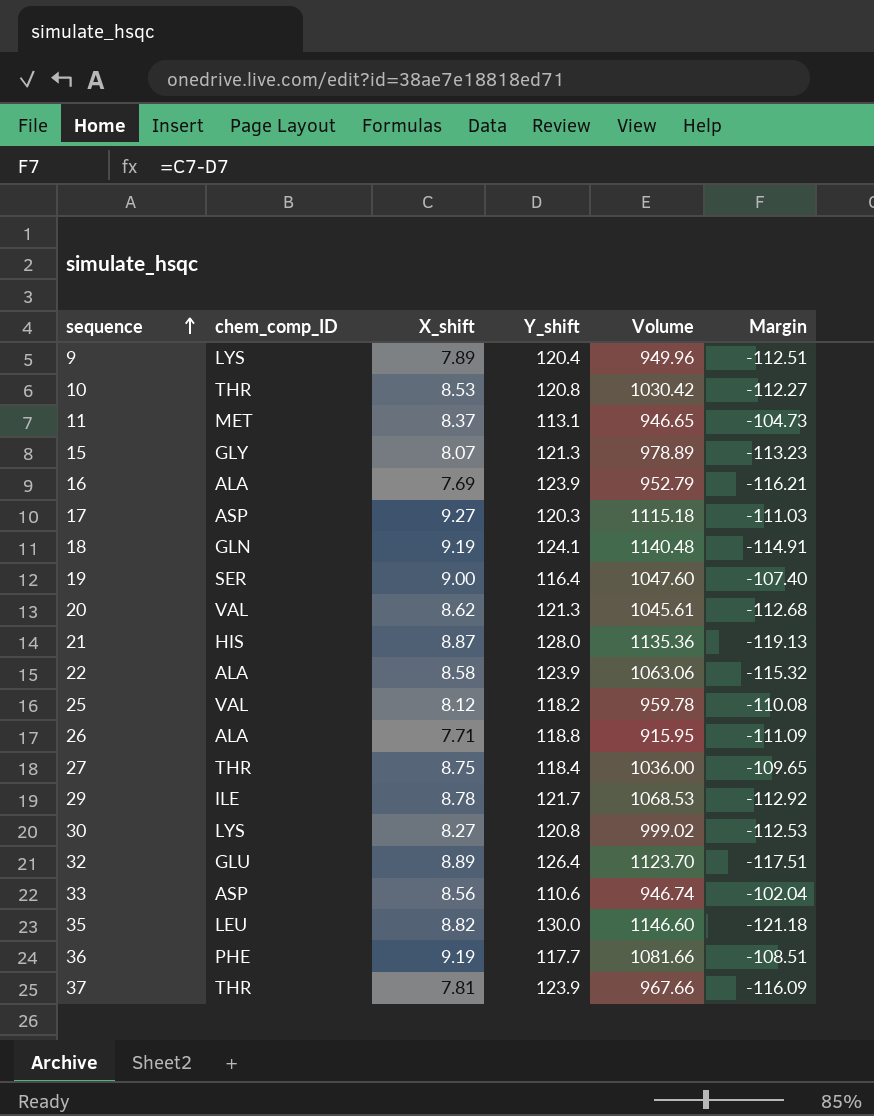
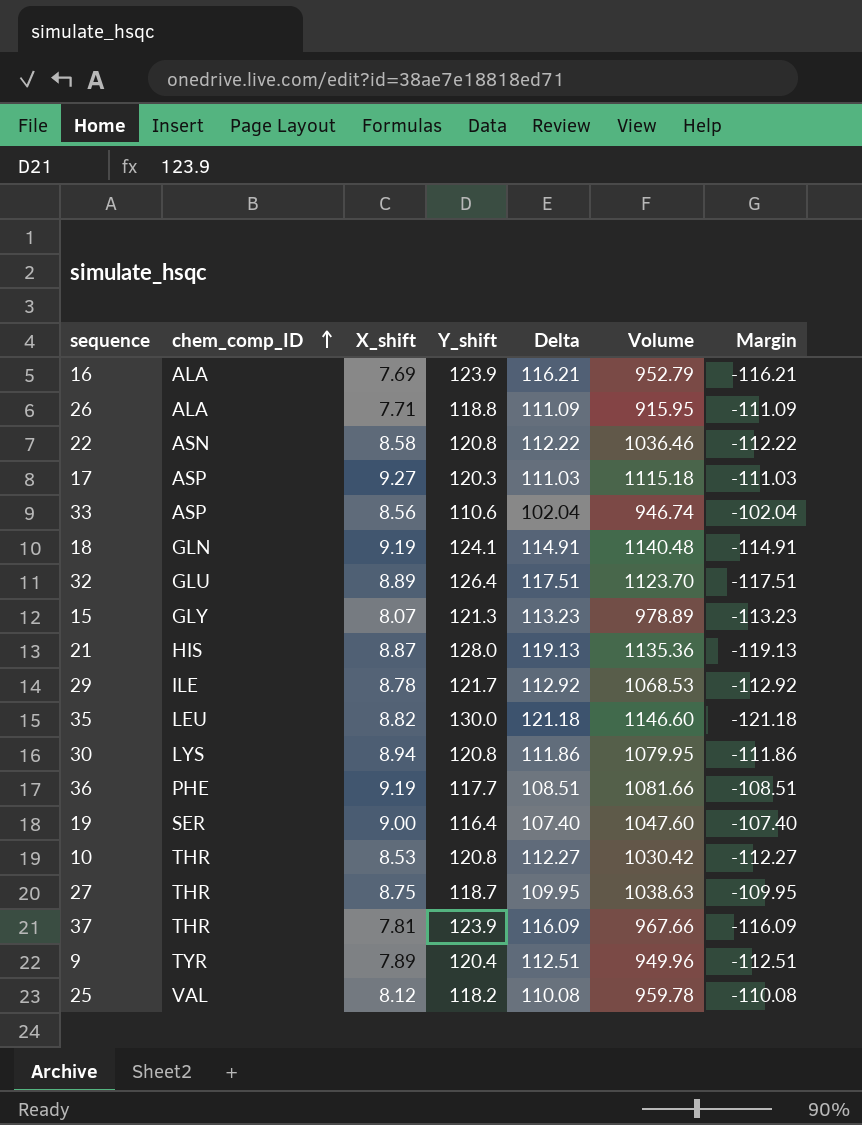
row order: sequence ascending -> chem_comp_ID ascending
column Delta | formula: none -> [Y_shift] - [X_shift]
row 11: MET | 8.37 | 113.1 | 946.65 | -104.73 -> none
row 20: VAL | 8.62 | 121.3 | 1045.61 | -112.68 -> none
22 | chem_comp_ID: ALA -> ASN
22 | Y_shift: 123.9 -> 120.8
22 | Volume: 1063.06 -> 1036.46
22 | Margin: -115.32 -> -112.22
30 | X_shift: 8.27 -> 8.94
30 | Volume: 999.02 -> 1079.95
30 | Margin: -112.53 -> -111.86
27 | Y_shift: 118.4 -> 118.7
27 | Volume: 1036.00 -> 1038.63
27 | Margin: -109.65 -> -109.95
9 | chem_comp_ID: LYS -> TYR

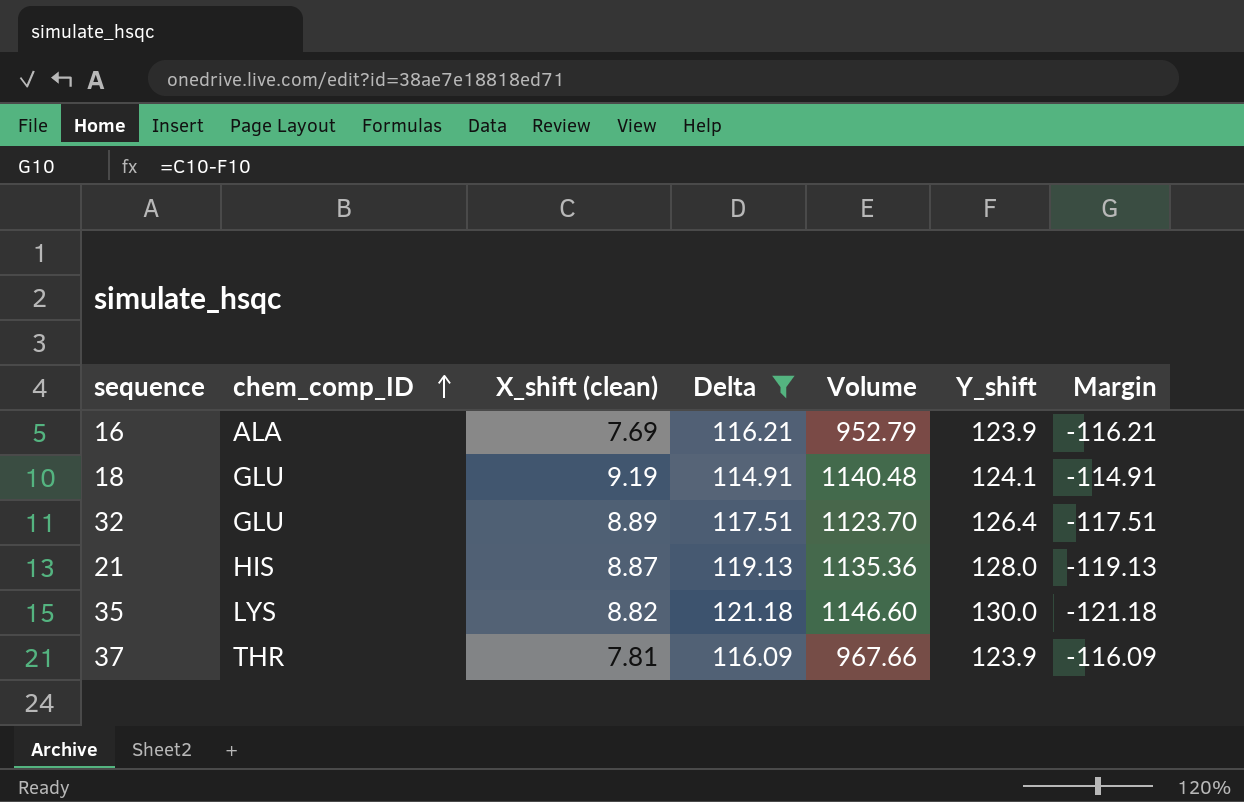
filter: none -> Delta >= 114.91
column name: X_shift -> X_shift (clean)
column Y_shift | position: 4 -> 6
18 | chem_comp_ID: GLN -> GLU
35 | chem_comp_ID: LEU -> LYS

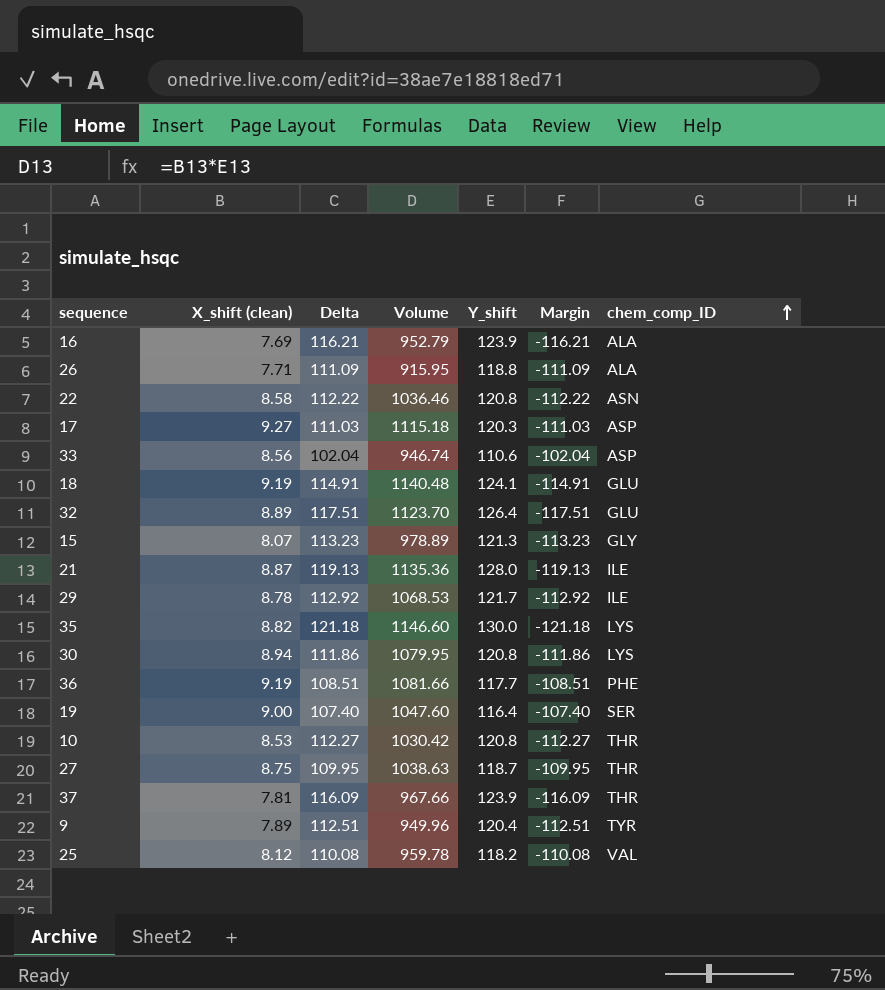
filter: Delta >= 114.91 -> none
column chem_comp_ID | position: 2 -> 7
21 | chem_comp_ID: HIS -> ILE

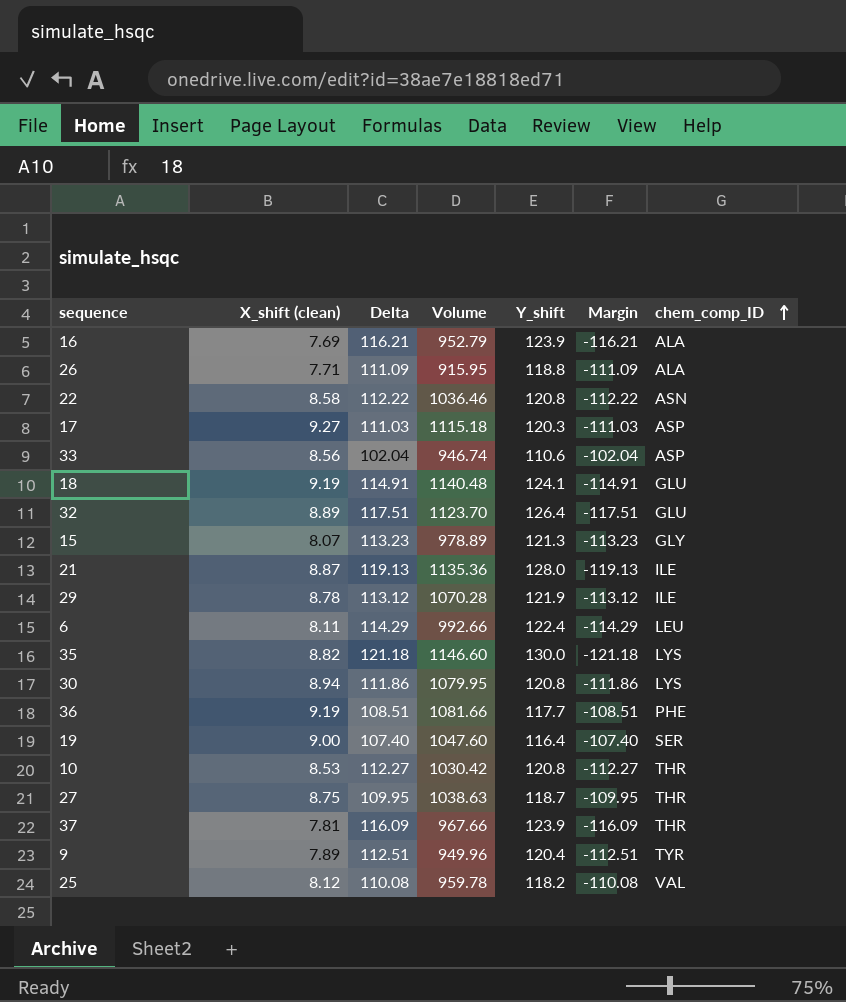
29 | Delta: 112.92 -> 113.12
29 | Volume: 1068.53 -> 1070.28
29 | Y_shift: 121.7 -> 121.9
29 | Margin: -112.92 -> -113.12
row 6: none -> 8.11 | 114.29 | 992.66 | 122.4 | -114.29 | LEU

